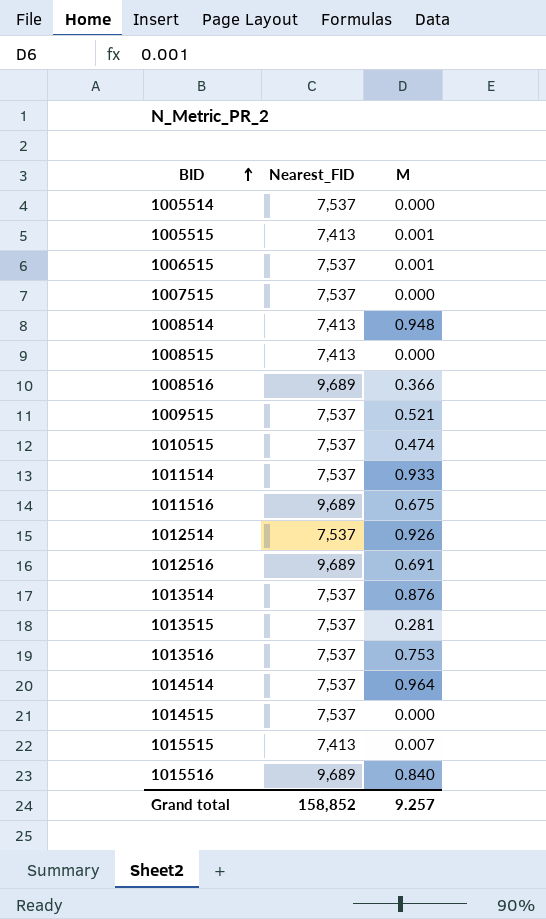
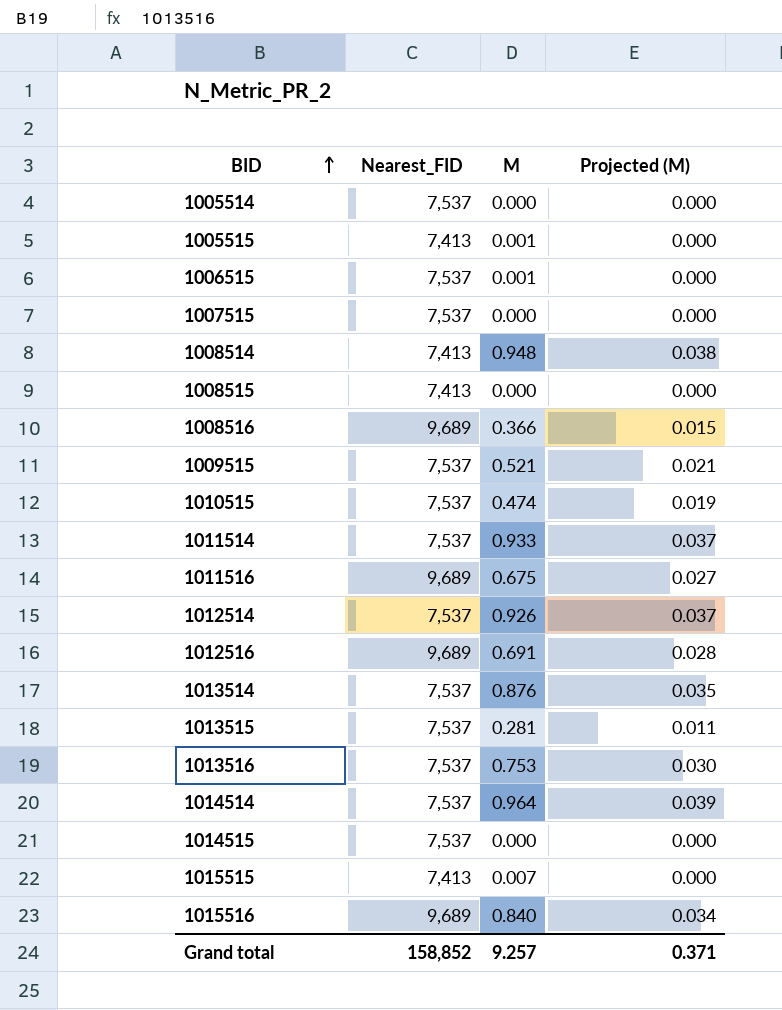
column Projected (M) | formula: none -> [M] * 0.04

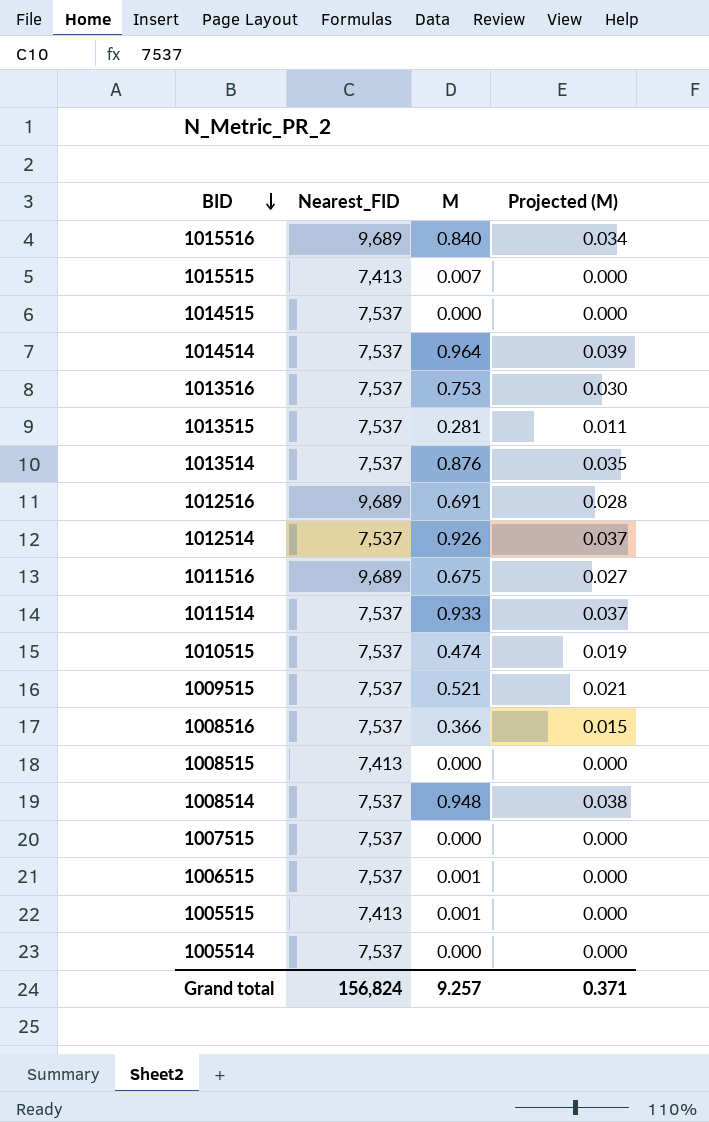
row order: BID ascending -> BID descending
1008516 | Nearest_FID: 9,689 -> 7,537
1008514 | Nearest_FID: 7,413 -> 7,537
Grand total | Nearest_FID: 158,852 -> 156,824

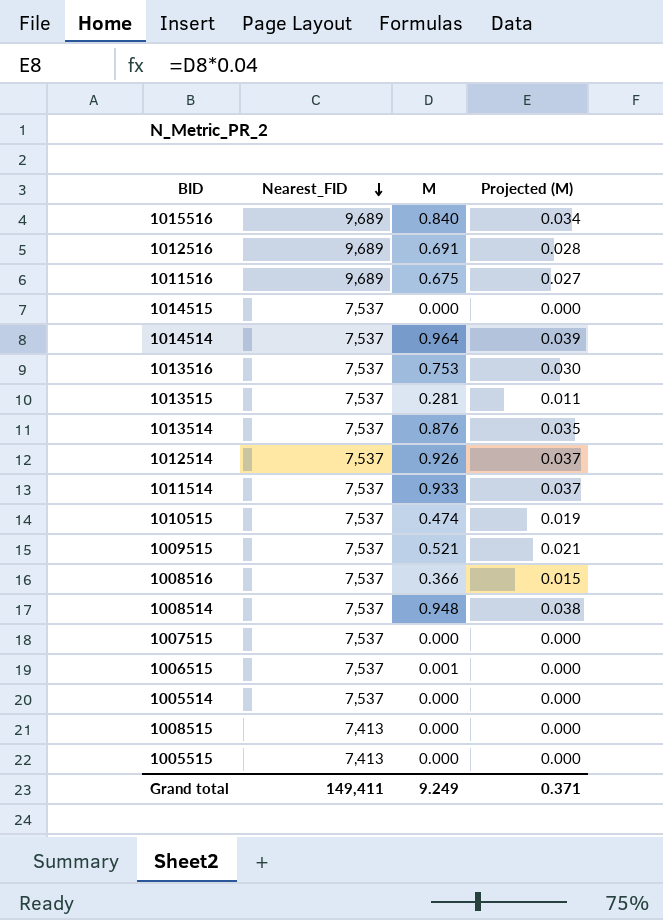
row order: BID descending -> Nearest_FID descending
row 1015515: 7,413 | 0.007 | 0.000 -> none
1005515 | M: 0.001 -> 0.000
Grand total | Nearest_FID: 156,824 -> 149,411
Grand total | M: 9.257 -> 9.249

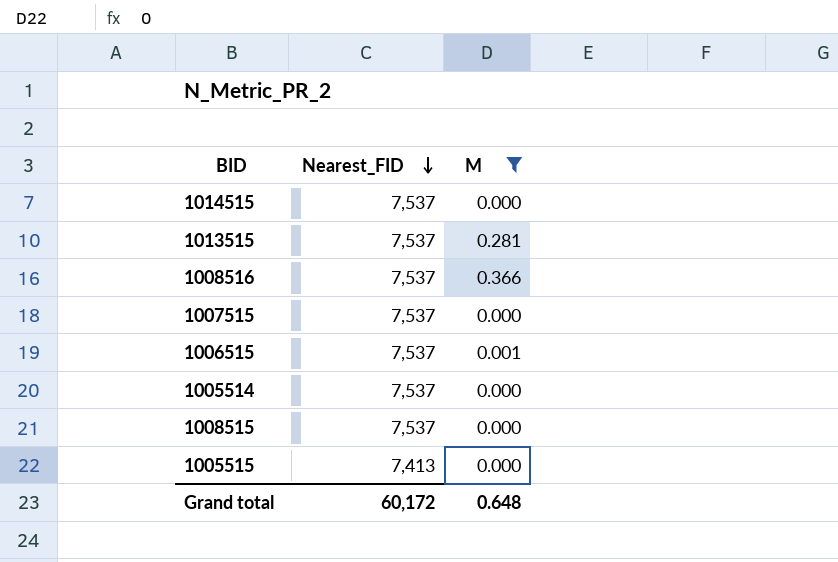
filter: none -> M <= 0.366
column Projected (M) | formula: [M] * 0.04 -> none
1008515 | Nearest_FID: 7,413 -> 7,537
Grand total | Nearest_FID: 149,411 -> 60,172
Grand total | M: 9.249 -> 0.648

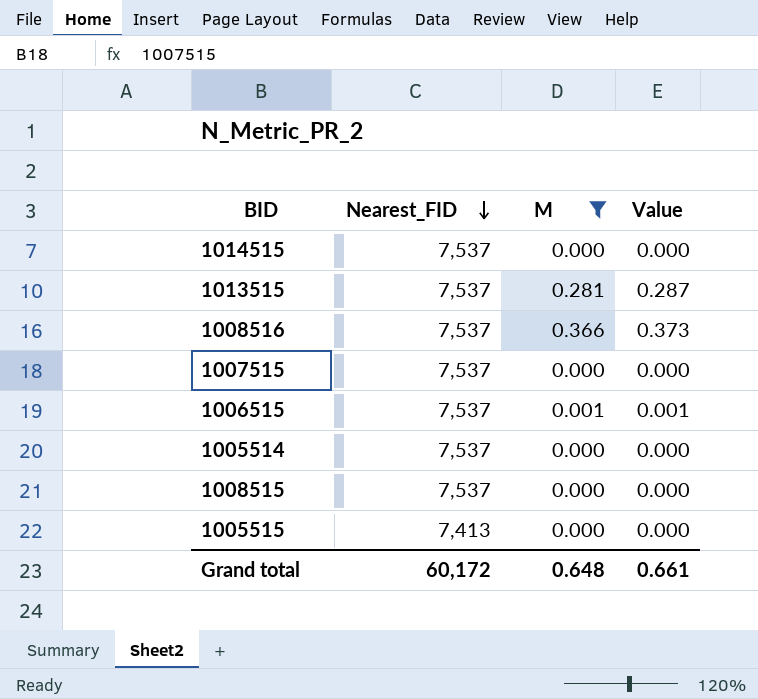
column Value | formula: none -> [M] * 1.02

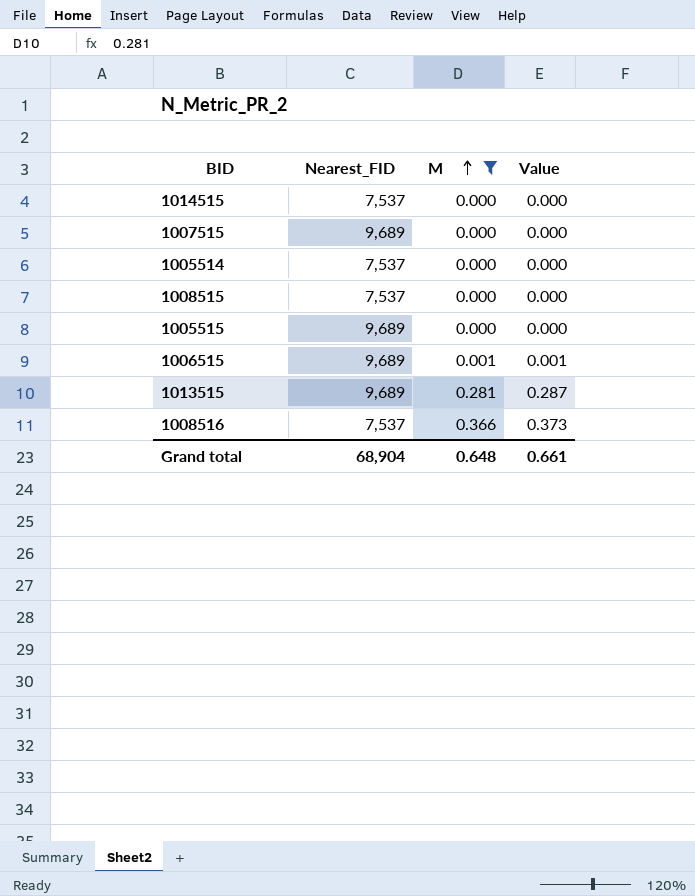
row order: Nearest_FID descending -> M ascending
1007515 | Nearest_FID: 7,537 -> 9,689
1005515 | Nearest_FID: 7,413 -> 9,689
1006515 | Nearest_FID: 7,537 -> 9,689
1013515 | Nearest_FID: 7,537 -> 9,689
Grand total | Nearest_FID: 60,172 -> 68,904

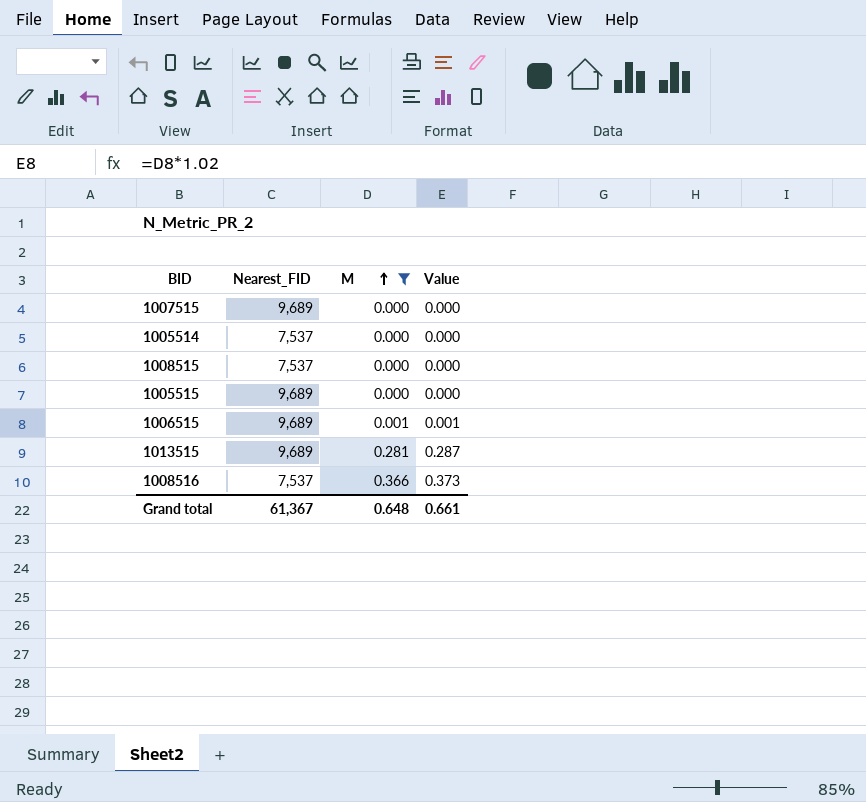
row 1014515: 7,537 | 0.000 | 0.000 -> none
Grand total | Nearest_FID: 68,904 -> 61,367

